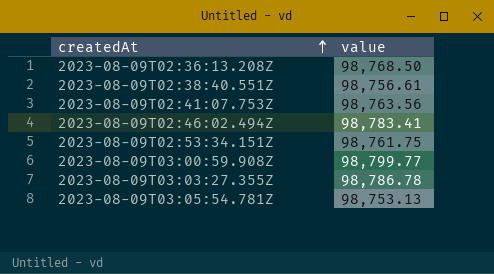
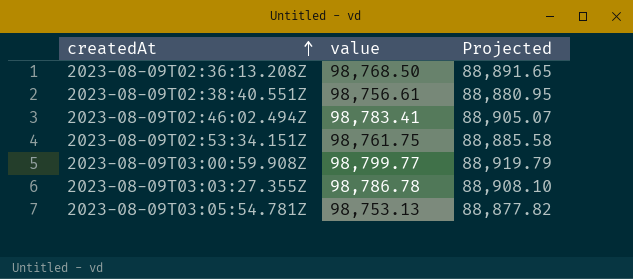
column Projected | formula: none -> [value] * 0.9
row 2023-08-09T02:41:07.753Z: 98,763.56 -> none

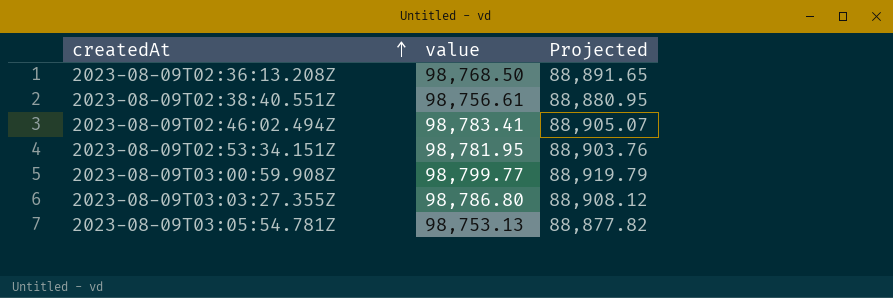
2023-08-09T02:53:34.151Z | value: 98,761.75 -> 98,781.95
2023-08-09T02:53:34.151Z | Projected: 88,885.58 -> 88,903.76
2023-08-09T03:03:27.355Z | value: 98,786.78 -> 98,786.80
2023-08-09T03:03:27.355Z | Projected: 88,908.10 -> 88,908.12

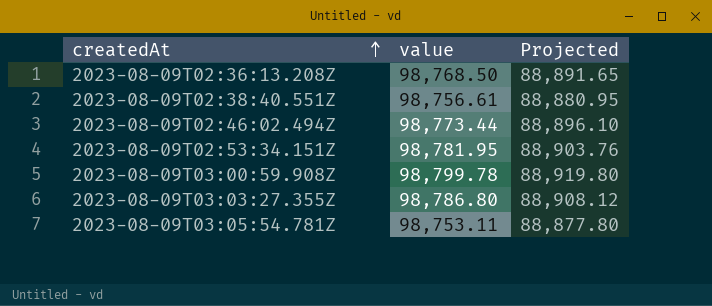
2023-08-09T02:46:02.494Z | value: 98,783.41 -> 98,773.44
2023-08-09T02:46:02.494Z | Projected: 88,905.07 -> 88,896.10
2023-08-09T03:00:59.908Z | value: 98,799.77 -> 98,799.78
2023-08-09T03:00:59.908Z | Projected: 88,919.79 -> 88,919.80
2023-08-09T03:05:54.781Z | value: 98,753.13 -> 98,753.11
2023-08-09T03:05:54.781Z | Projected: 88,877.82 -> 88,877.80

